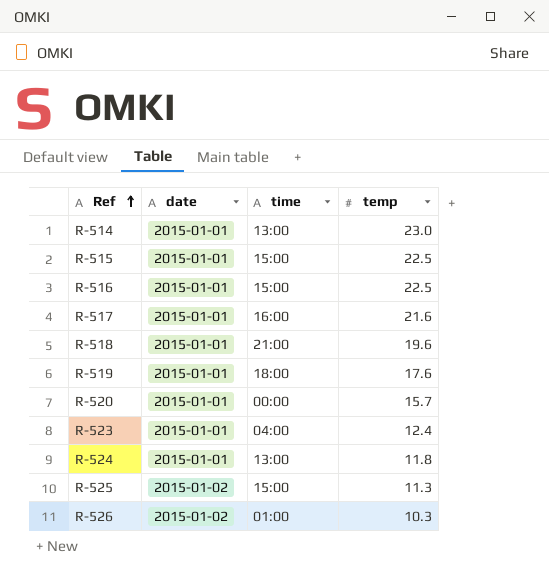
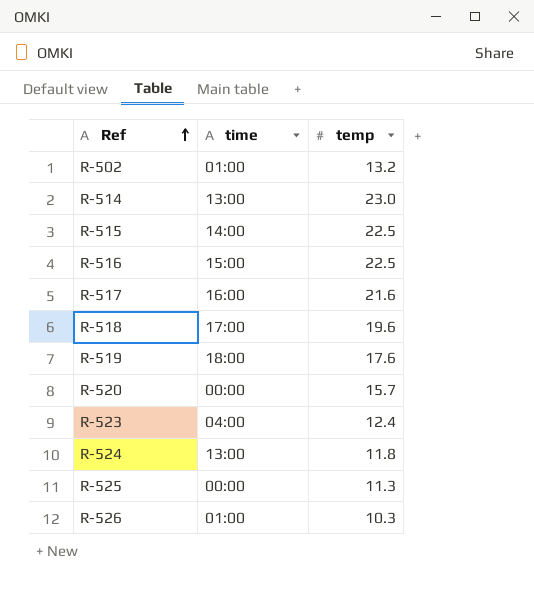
column date | position: 2 -> none
row R-502: none -> 01:00 | 13.2
R-515 | time: 15:00 -> 14:00
R-518 | time: 21:00 -> 17:00
R-525 | time: 15:00 -> 00:00

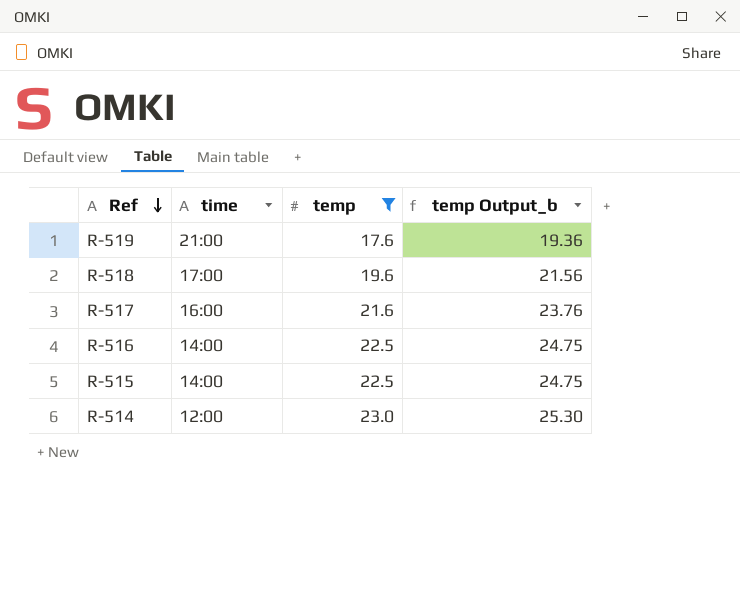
filter: none -> temp >= 17.6
row order: Ref ascending -> Ref descending
column temp Output_b | formula: none -> [temp] * 1.1
R-519 | time: 18:00 -> 21:00
R-516 | time: 15:00 -> 14:00
R-514 | time: 13:00 -> 12:00

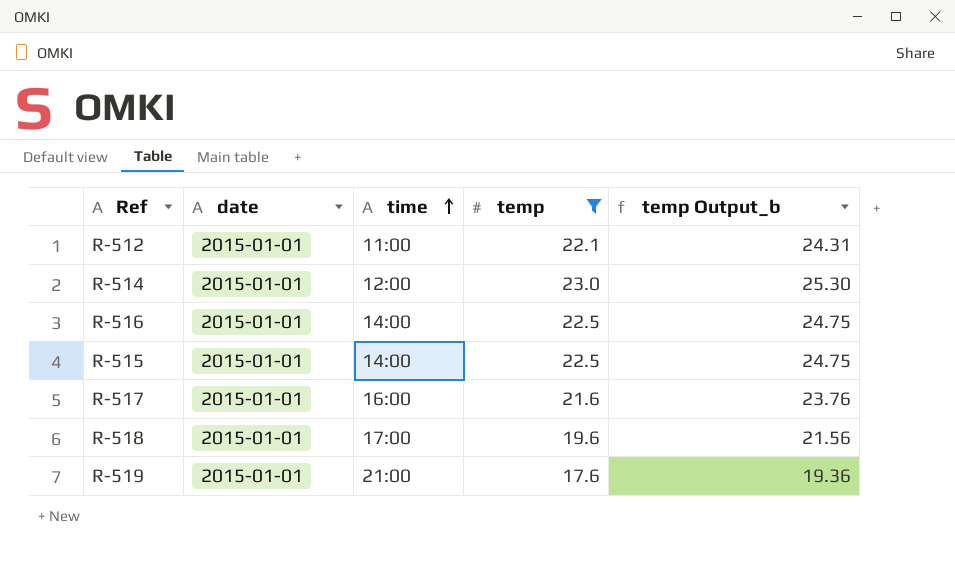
row order: Ref descending -> time ascending
column date | position: none -> 2
row R-512: none -> 2015-01-01 | 11:00 | 22.1 | 24.31

